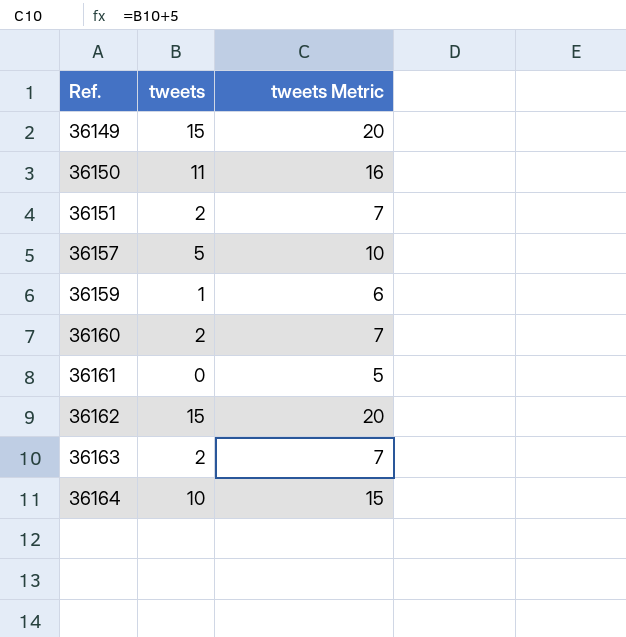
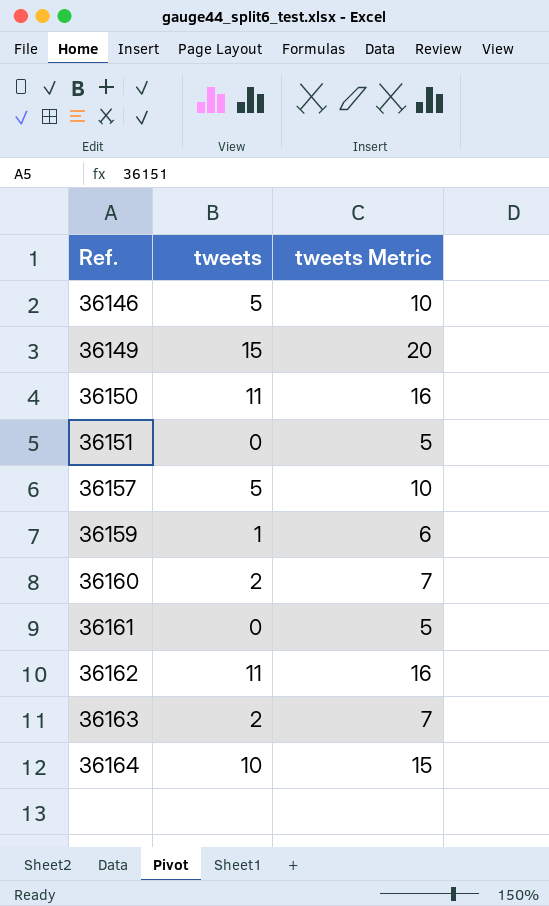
row 36146: none -> 5 | 10
36151 | tweets: 2 -> 0
36151 | tweets Metric: 7 -> 5
36162 | tweets: 15 -> 11
36162 | tweets Metric: 20 -> 16

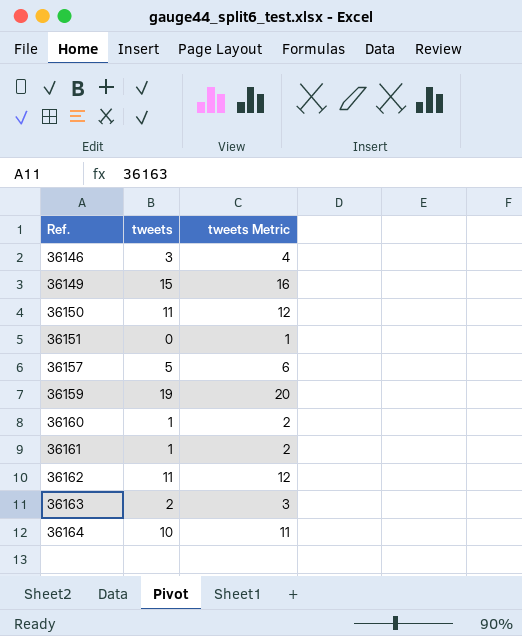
column tweets Metric | formula: [tweets] + 5 -> [tweets] + 1
36146 | tweets: 5 -> 3
36159 | tweets: 1 -> 19
36160 | tweets: 2 -> 1
36161 | tweets: 0 -> 1

